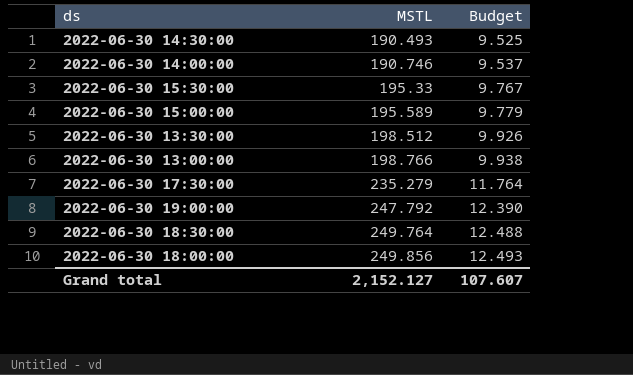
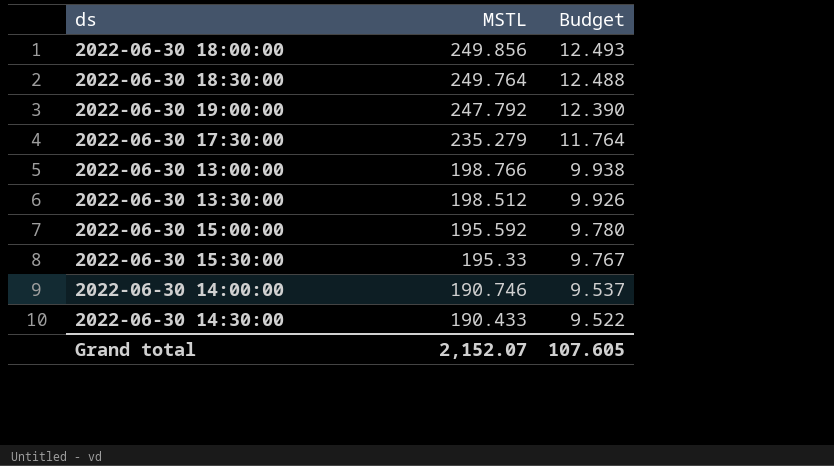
row order: MSTL ascending -> MSTL descending
2022-06-30 15:00:00 | MSTL: 195.589 -> 195.592
2022-06-30 15:00:00 | Budget: 9.779 -> 9.780
2022-06-30 14:30:00 | MSTL: 190.493 -> 190.433
2022-06-30 14:30:00 | Budget: 9.525 -> 9.522
Grand total | MSTL: 2,152.127 -> 2,152.07
Grand total | Budget: 107.607 -> 107.605

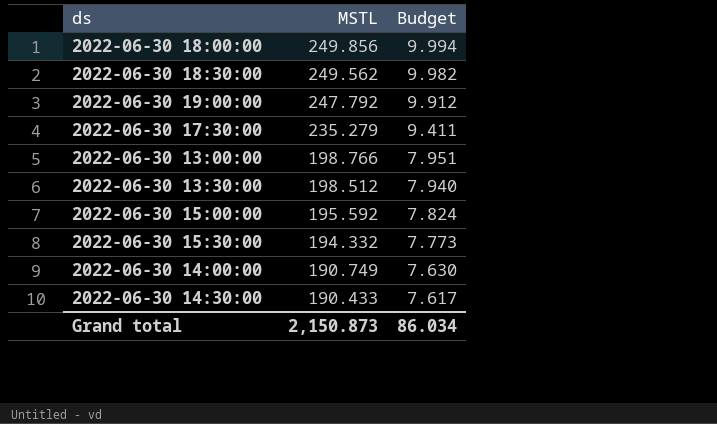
column Budget | formula: [MSTL] * 0.05 -> [MSTL] * 0.04
2022-06-30 18:30:00 | MSTL: 249.764 -> 249.562
2022-06-30 15:30:00 | MSTL: 195.33 -> 194.332
2022-06-30 14:00:00 | MSTL: 190.746 -> 190.749
Grand total | MSTL: 2,152.07 -> 2,150.873
Grand total | Budget: 107.605 -> 86.034

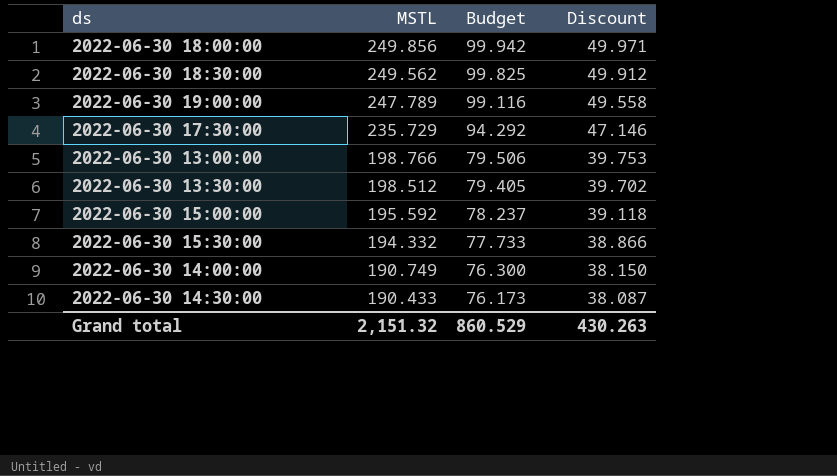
column Budget | formula: [MSTL] * 0.04 -> [MSTL] * 0.4
column Discount | formula: none -> [MSTL] * 0.2
2022-06-30 19:00:00 | MSTL: 247.792 -> 247.789
2022-06-30 17:30:00 | MSTL: 235.279 -> 235.729
Grand total | MSTL: 2,150.873 -> 2,151.32
Grand total | Budget: 86.034 -> 860.529

